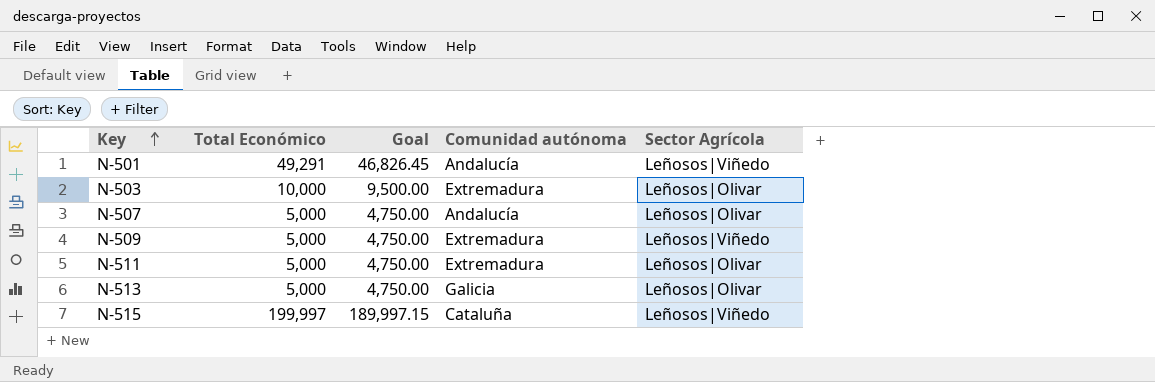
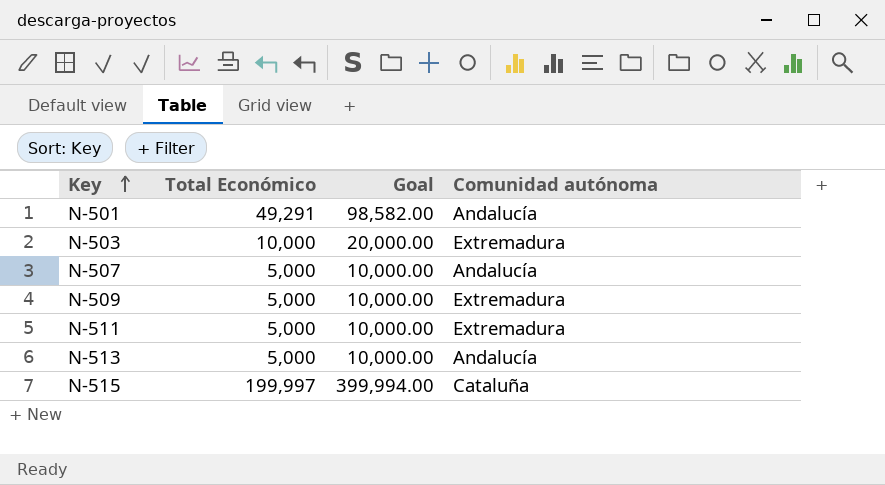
column Sector Agrícola | position: 5 -> none
column Goal | formula: [Total Económico] * 0.95 -> [Total Económico] * 2
N-513 | Comunidad autónoma: Galicia -> Andalucía

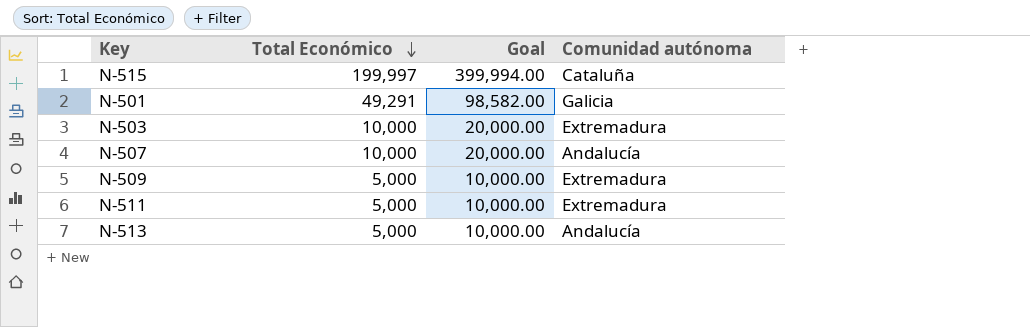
row order: Key ascending -> Total Económico descending
N-501 | Comunidad autónoma: Andalucía -> Galicia
N-507 | Total Económico: 5,000 -> 10,000
N-507 | Goal: 10,000.00 -> 20,000.00

